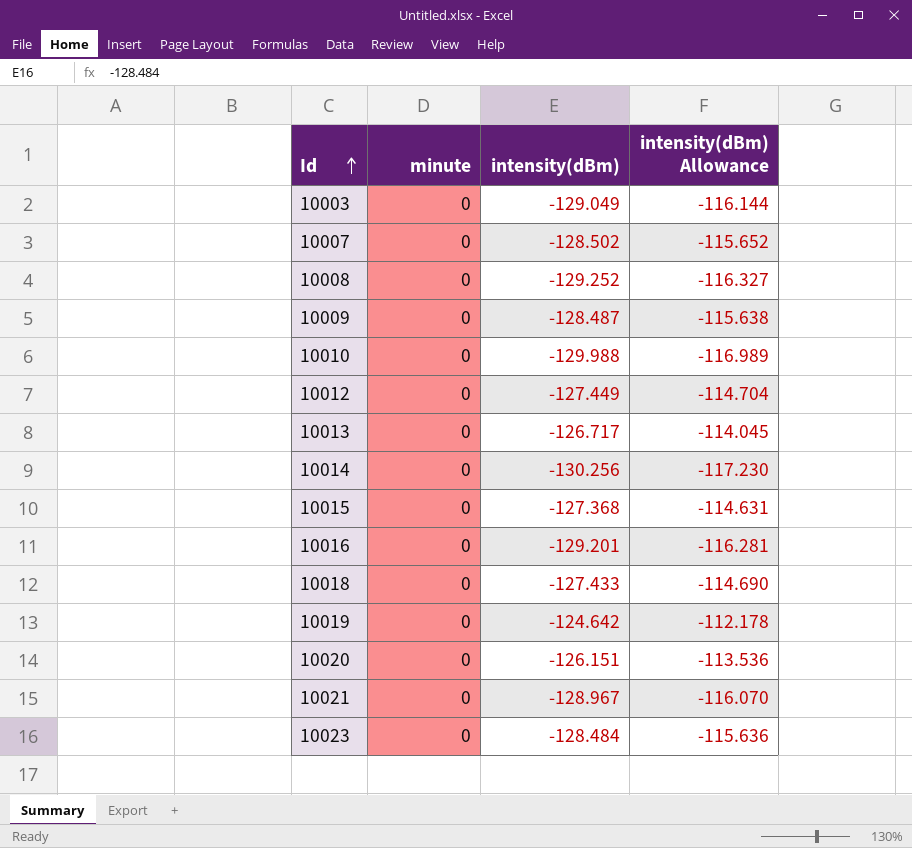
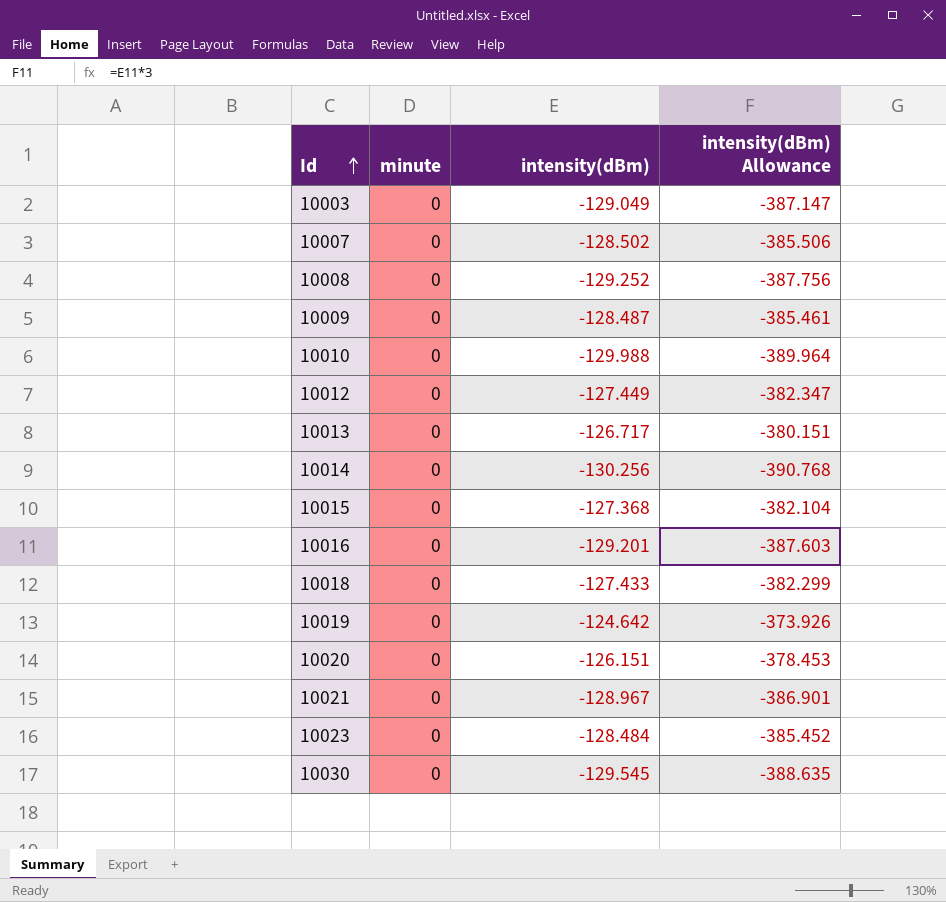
column intensity(dBm) Allowance | formula: [intensity(dBm)] * 0.9 -> [intensity(dBm)] * 3
row 10030: none -> 0 | -129.545 | -388.635

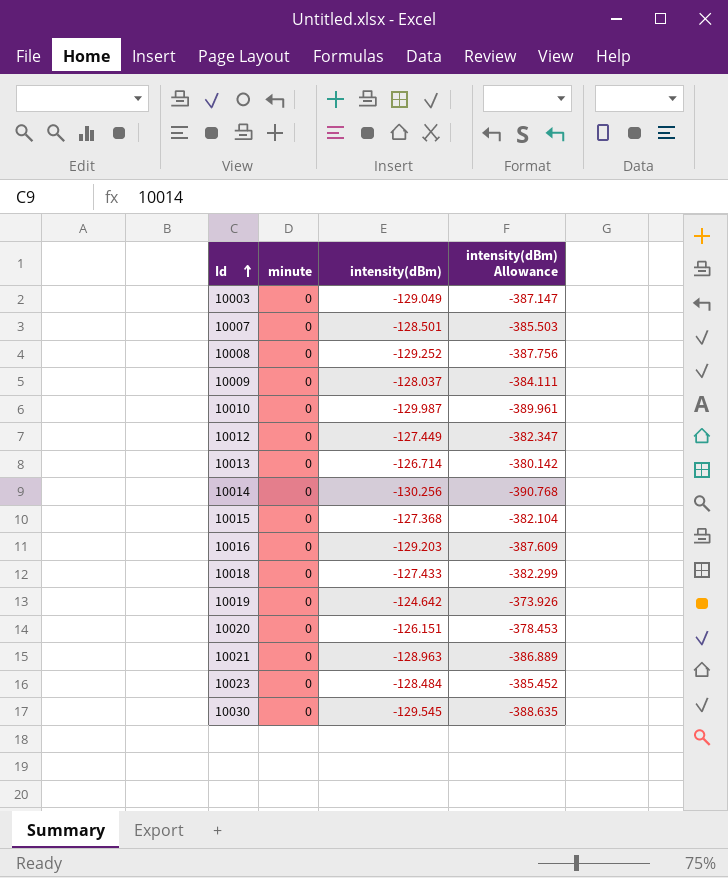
10007 | intensity(dBm): -128.502 -> -128.501
10007 | intensity(dBm) Allowance: -385.506 -> -385.503
10009 | intensity(dBm): -128.487 -> -128.037
10009 | intensity(dBm) Allowance: -385.461 -> -384.111
10010 | intensity(dBm): -129.988 -> -129.987
10010 | intensity(dBm) Allowance: -389.964 -> -389.961
10013 | intensity(dBm): -126.717 -> -126.714
10013 | intensity(dBm) Allowance: -380.151 -> -380.142
10016 | intensity(dBm): -129.201 -> -129.203
10016 | intensity(dBm) Allowance: -387.603 -> -387.609
10021 | intensity(dBm): -128.967 -> -128.963
10021 | intensity(dBm) Allowance: -386.901 -> -386.889

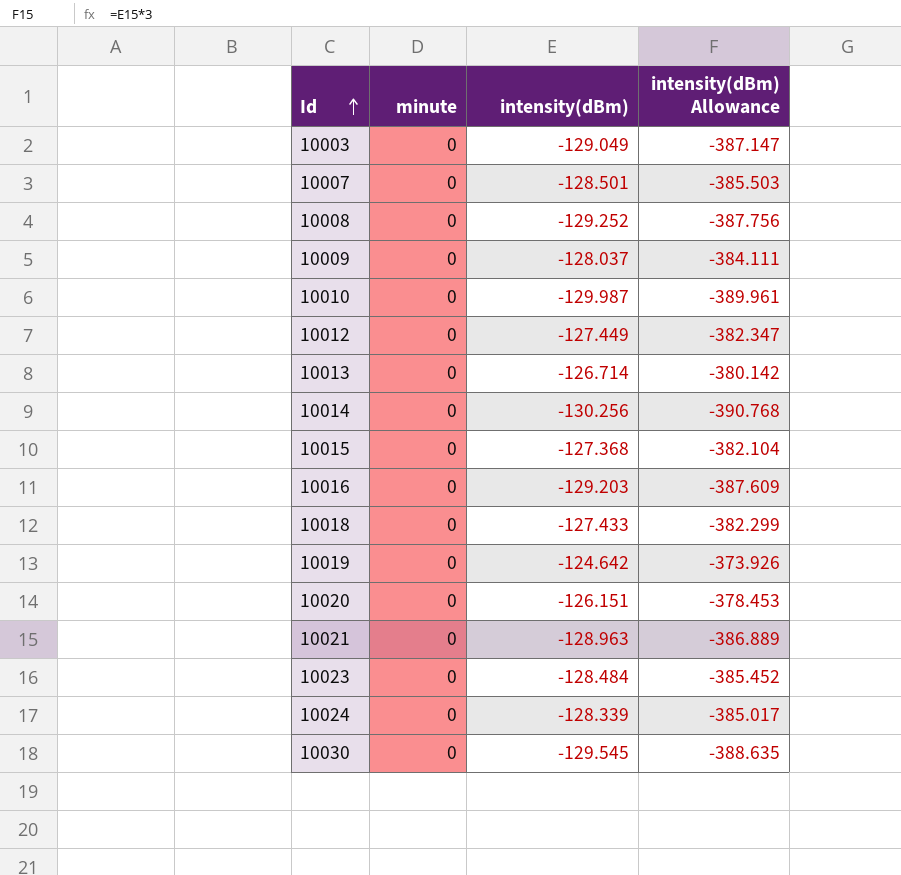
row 10024: none -> 0 | -128.339 | -385.017

